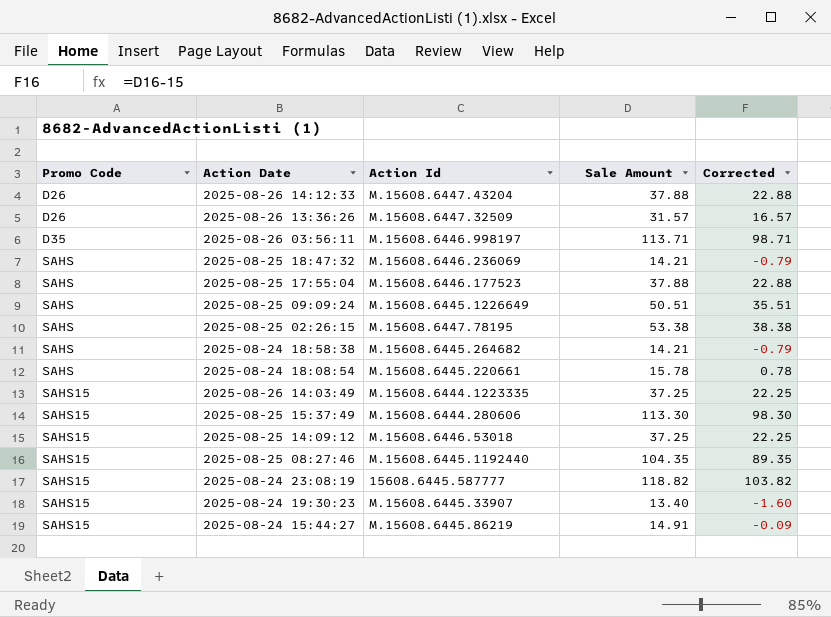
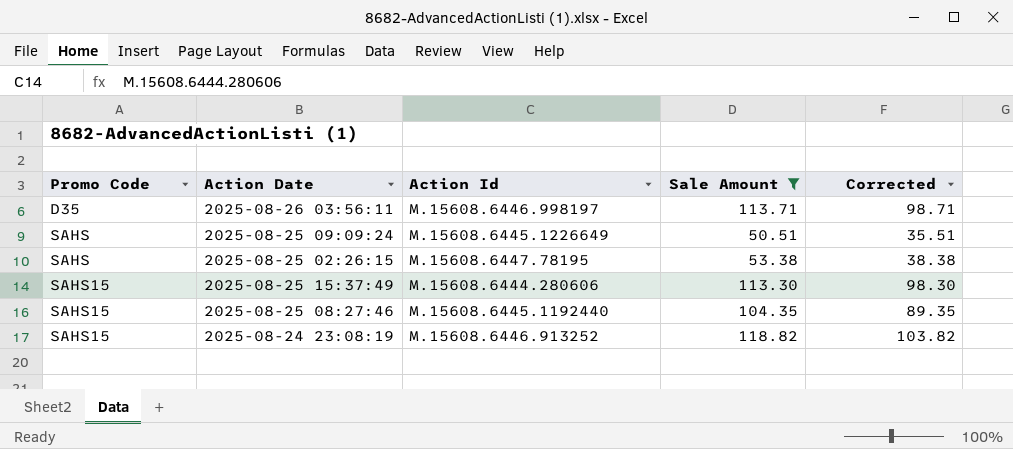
filter: none -> Sale Amount >= 50.51
2025-08-24 23:08:19 | Action Id: 15608.6445.587777 -> M.15608.6446.913252

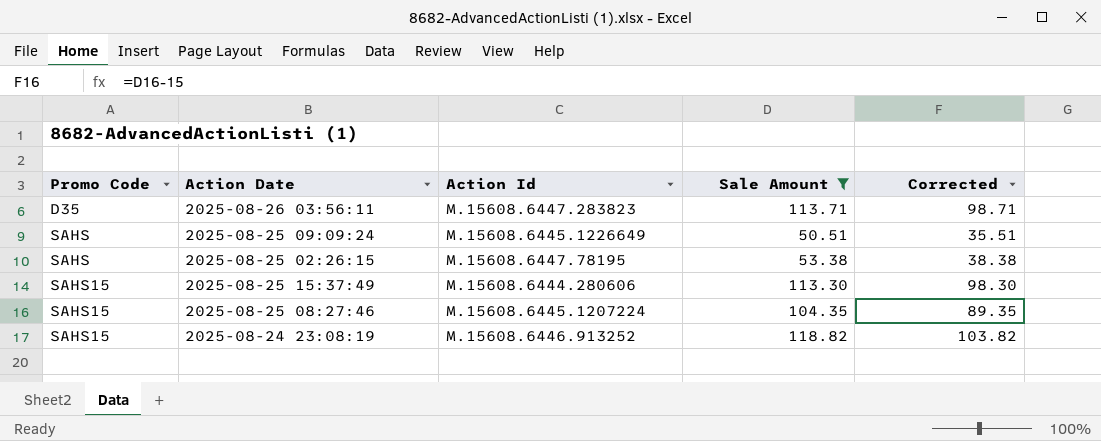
2025-08-26 03:56:11 | Action Id: M.15608.6446.998197 -> M.15608.6447.283823
2025-08-25 08:27:46 | Action Id: M.15608.6445.1192440 -> M.15608.6445.1207224

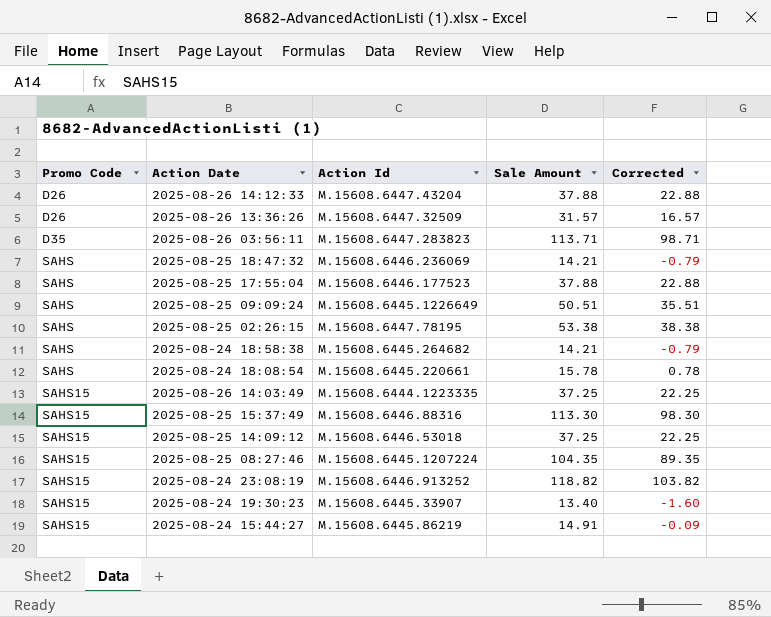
filter: Sale Amount >= 50.51 -> none
2025-08-25 15:37:49 | Action Id: M.15608.6444.280606 -> M.15608.6446.88316

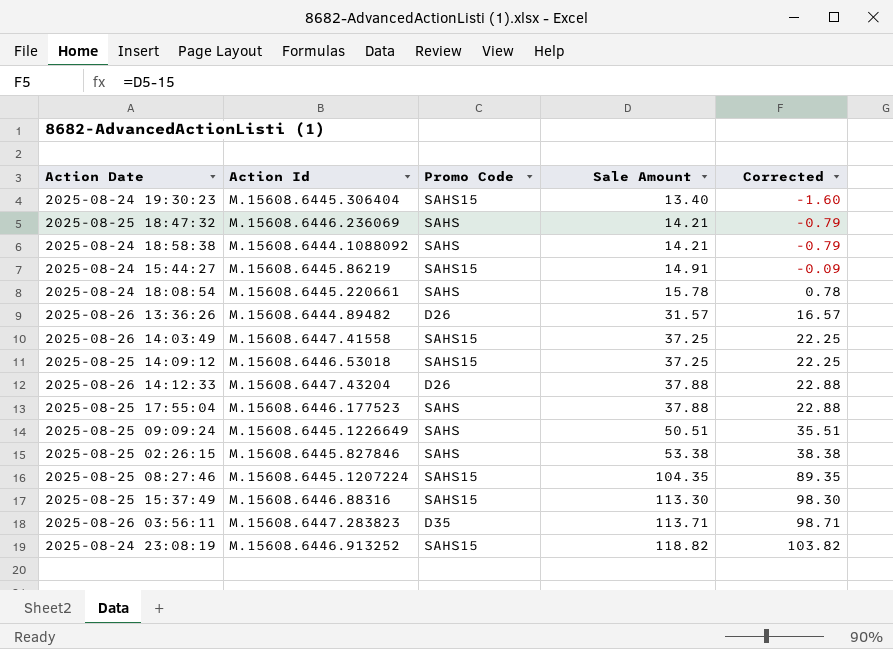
row order: Promo Code ascending -> Sale Amount ascending
column Promo Code | position: 1 -> 3
2025-08-24 19:30:23 | Action Id: M.15608.6445.33907 -> M.15608.6445.306404
2025-08-24 18:58:38 | Action Id: M.15608.6445.264682 -> M.15608.6444.1088092
2025-08-26 13:36:26 | Action Id: M.15608.6447.32509 -> M.15608.6444.89482
2025-08-26 14:03:49 | Action Id: M.15608.6444.1223335 -> M.15608.6447.41558
2025-08-25 02:26:15 | Action Id: M.15608.6447.78195 -> M.15608.6445.827846

